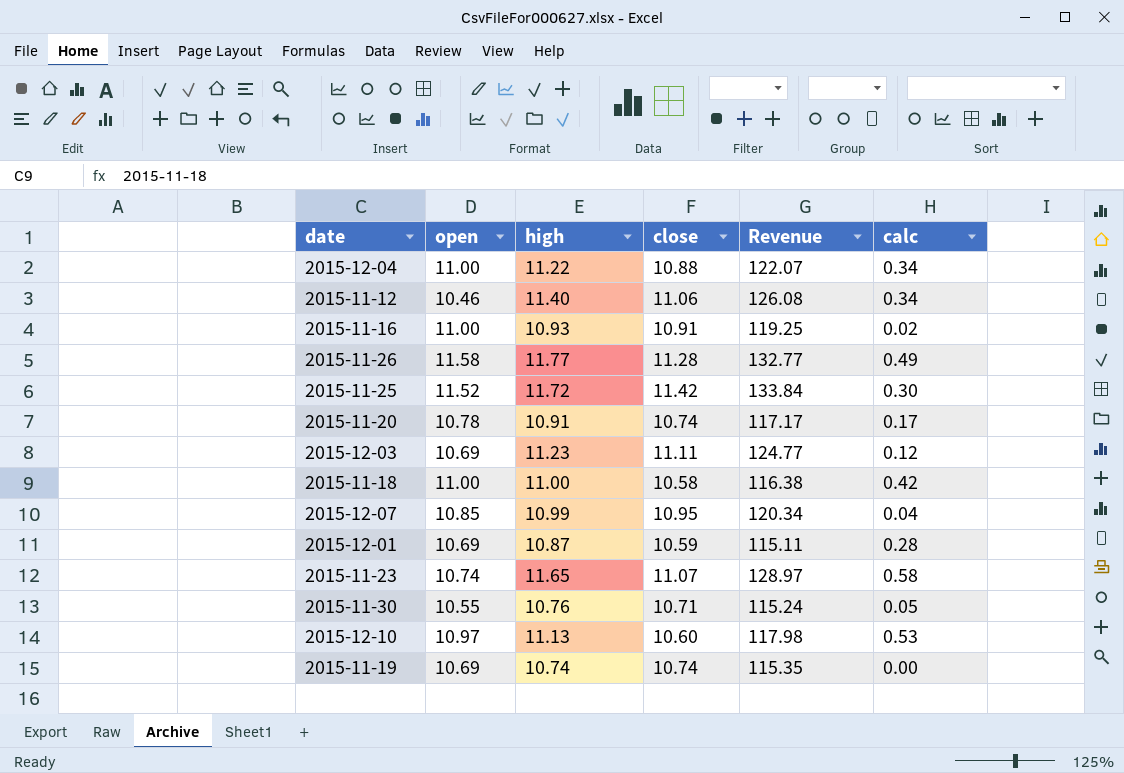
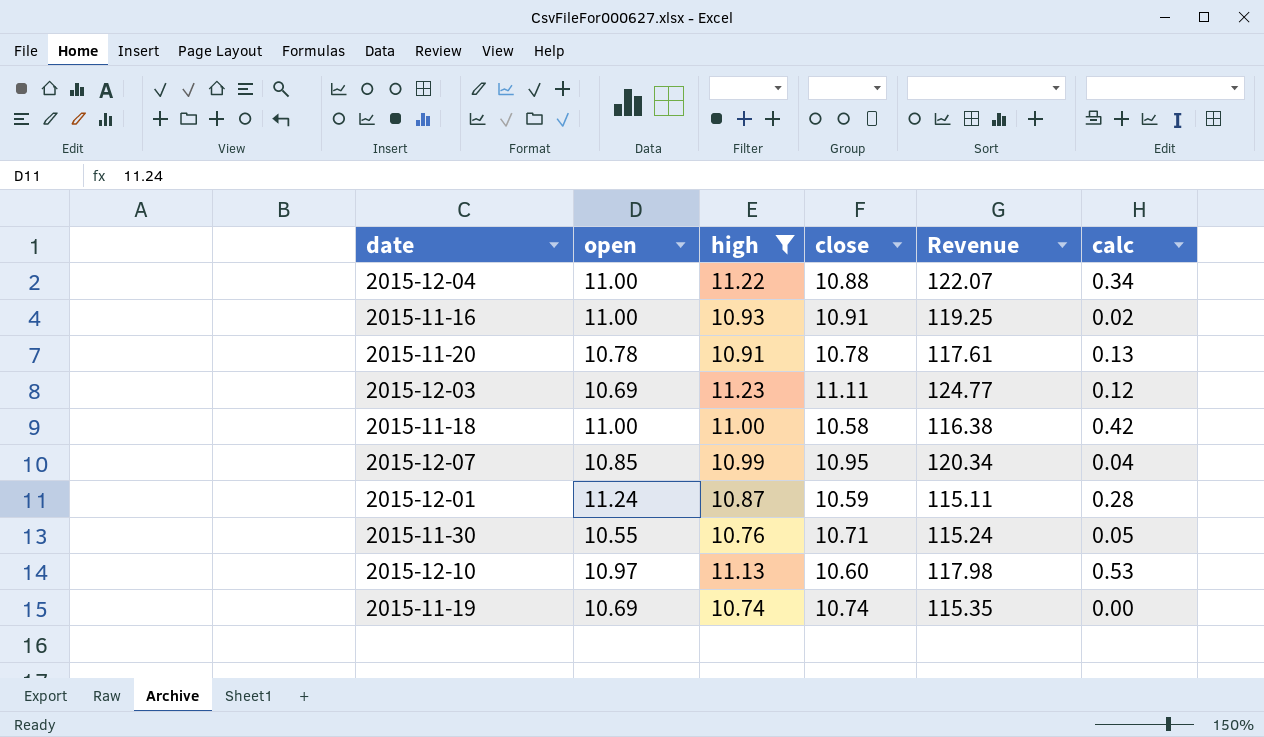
filter: none -> high <= 11.23
2015-11-20 | close: 10.74 -> 10.78
2015-11-20 | Revenue: 117.17 -> 117.61
2015-11-20 | calc: 0.17 -> 0.13
2015-12-01 | open: 10.69 -> 11.24

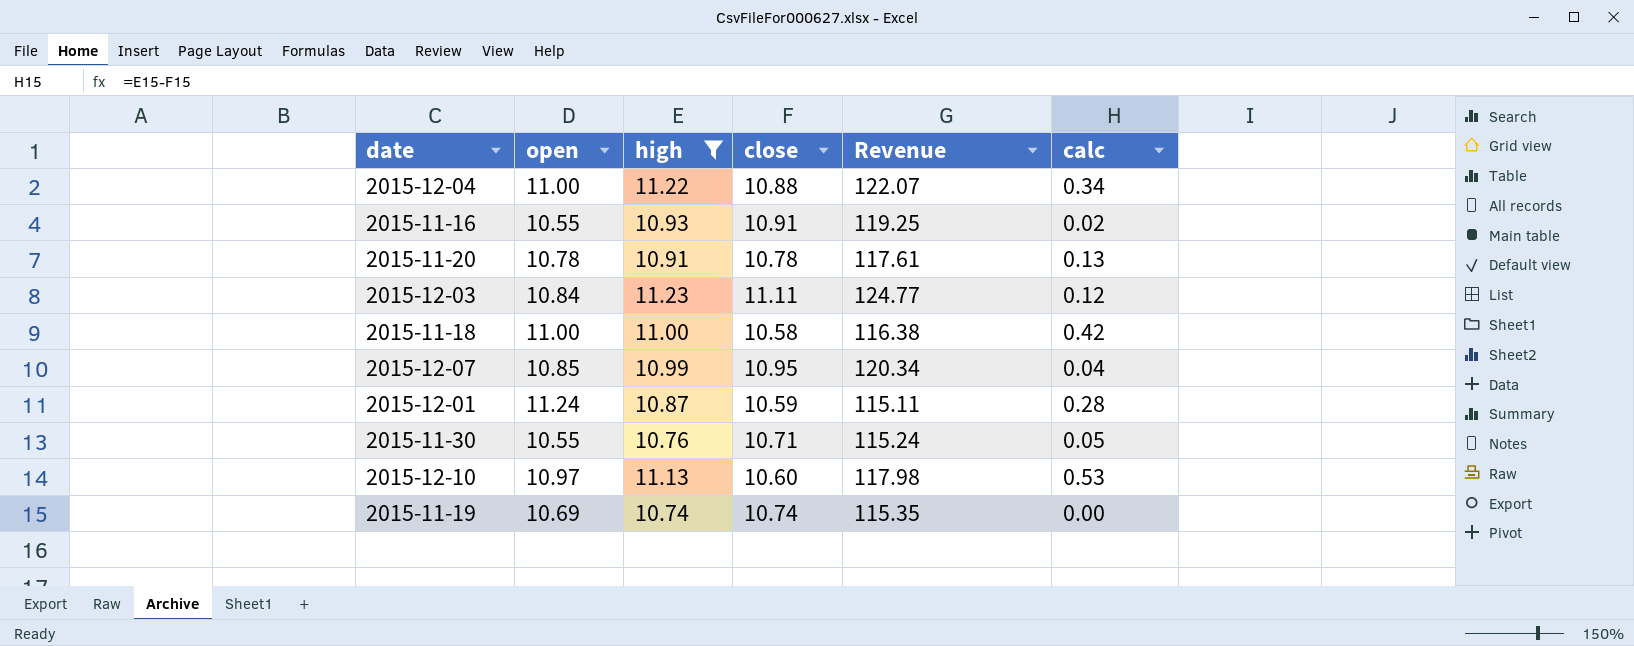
2015-11-16 | open: 11.00 -> 10.55
2015-12-03 | open: 10.69 -> 10.84

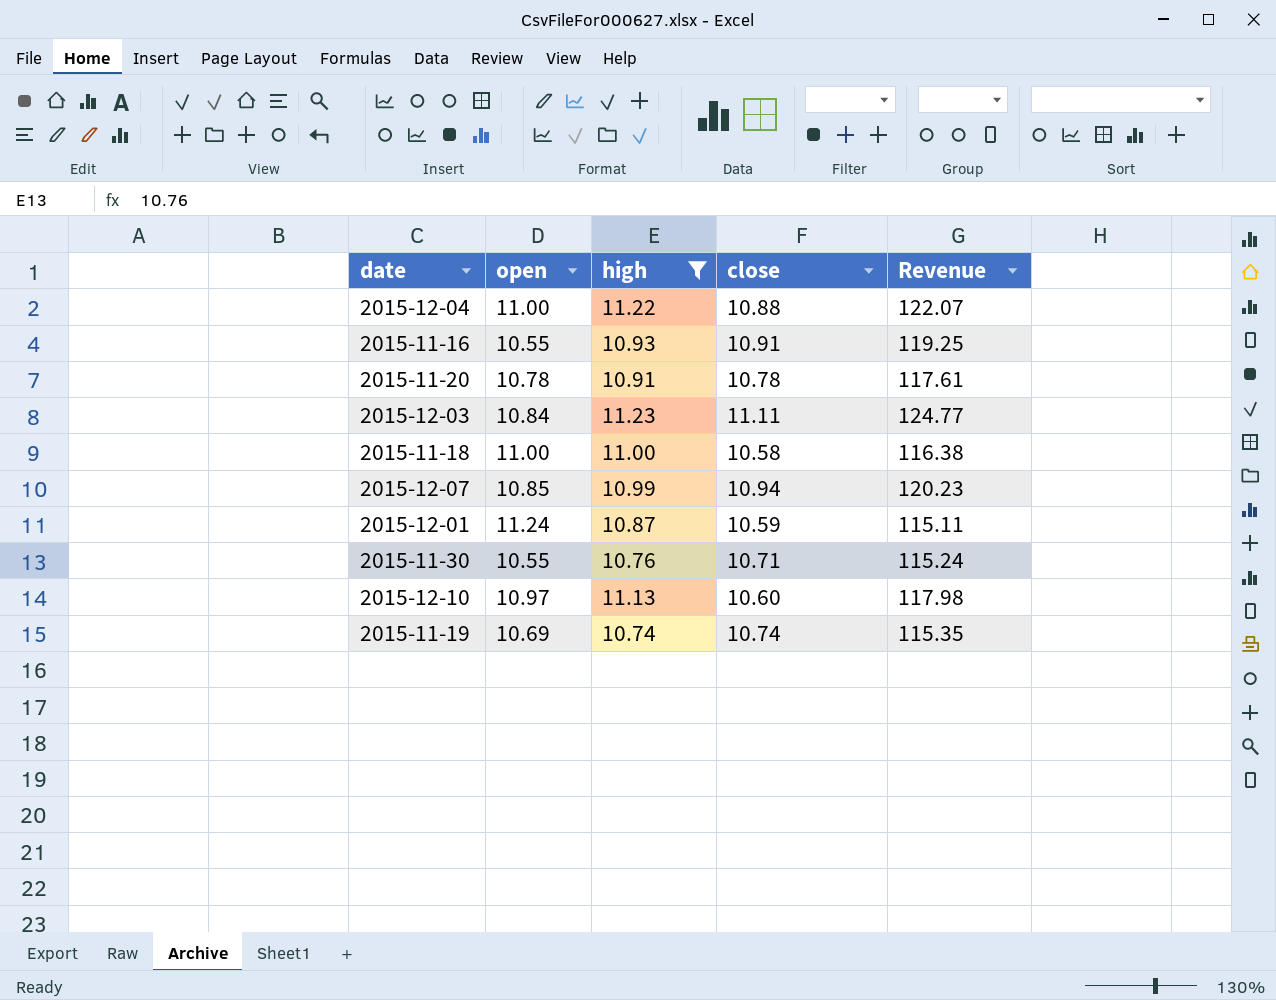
column calc | formula: [high] - [close] -> none
2015-12-07 | close: 10.95 -> 10.94
2015-12-07 | Revenue: 120.34 -> 120.23

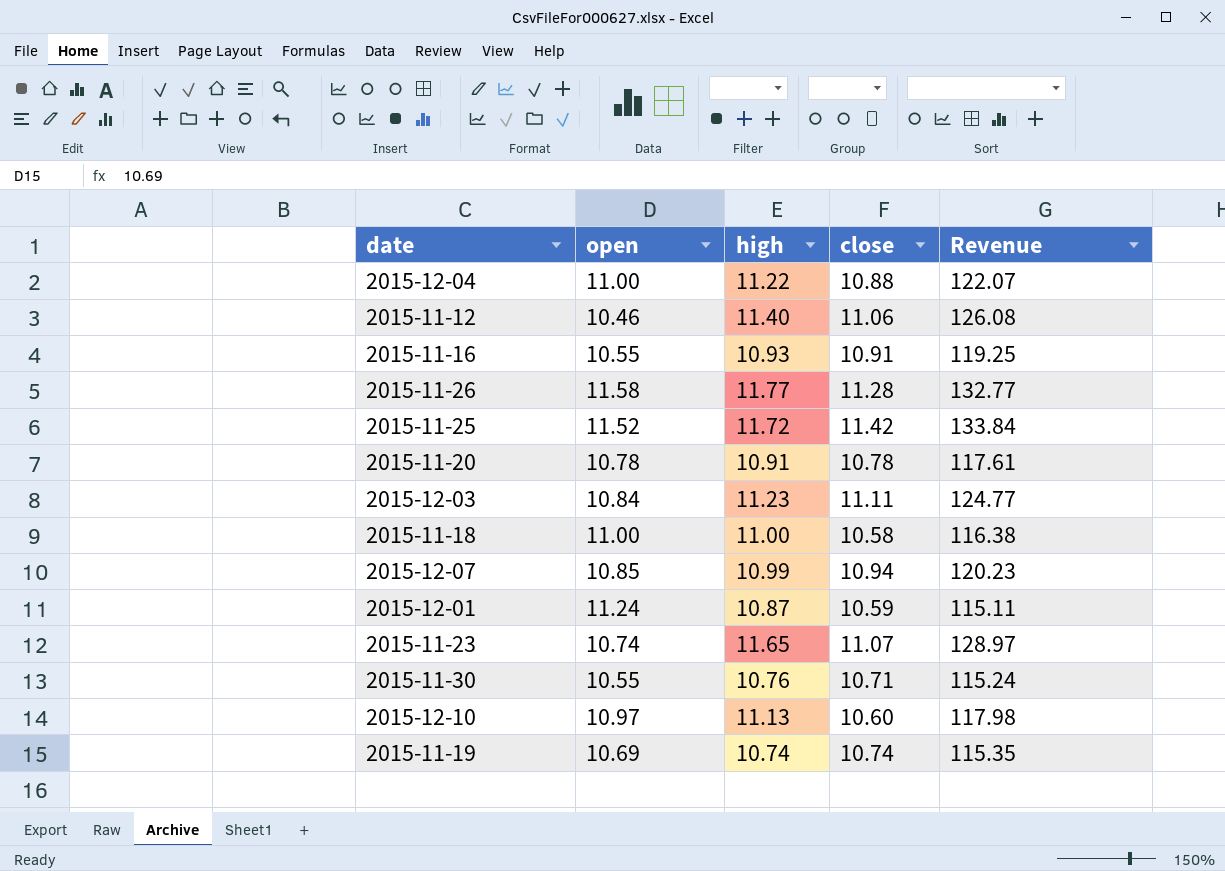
filter: high <= 11.23 -> none

